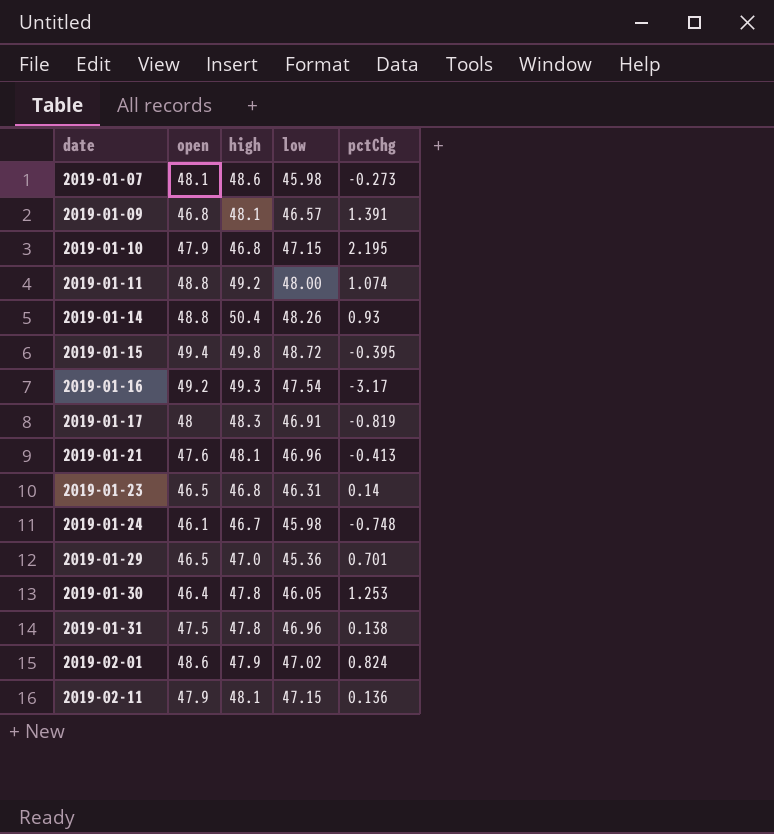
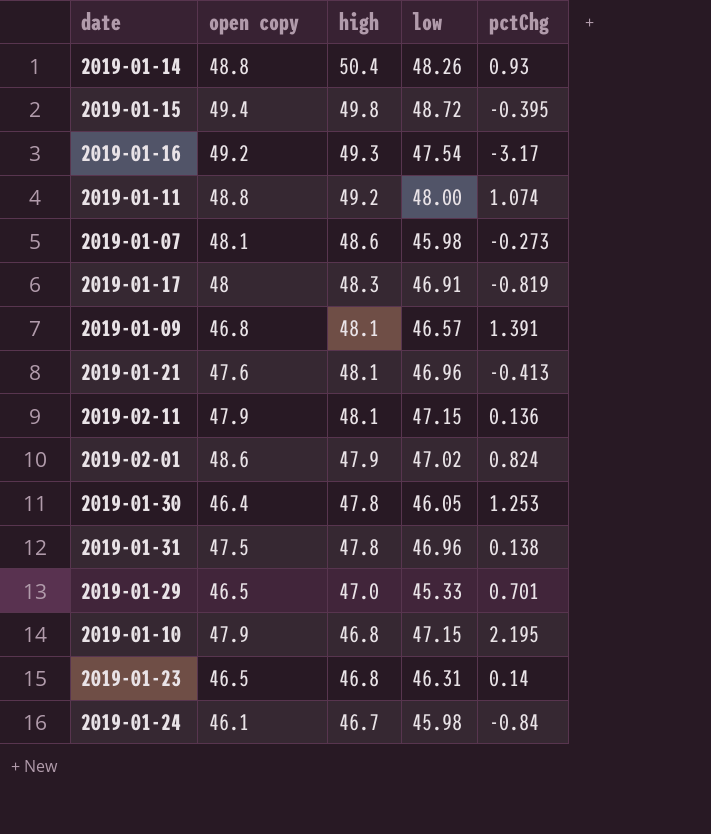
row order: date ascending -> high descending
column name: open -> open copy
2019-01-29 | low: 45.36 -> 45.33
2019-01-24 | pctChg: -0.748 -> -0.84

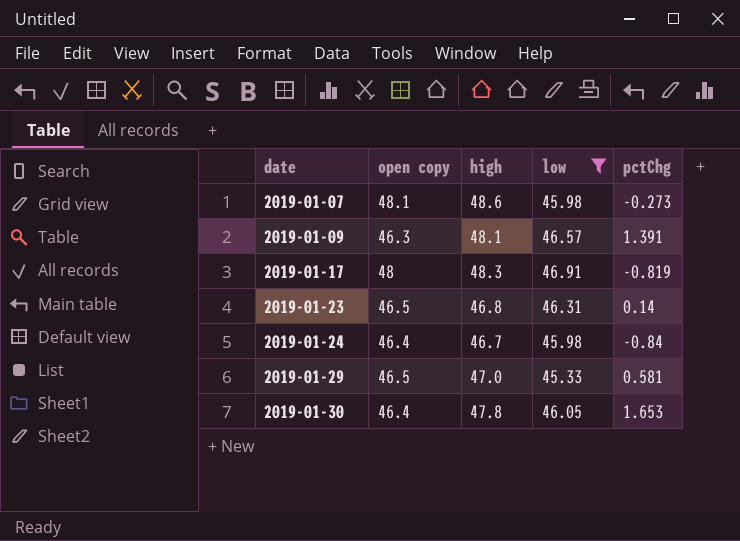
filter: none -> low <= 46.91
row order: high descending -> date ascending
2019-01-09 | open copy: 46.8 -> 46.3
2019-01-24 | open copy: 46.1 -> 46.4
2019-01-29 | pctChg: 0.701 -> 0.581
2019-01-30 | pctChg: 1.253 -> 1.653

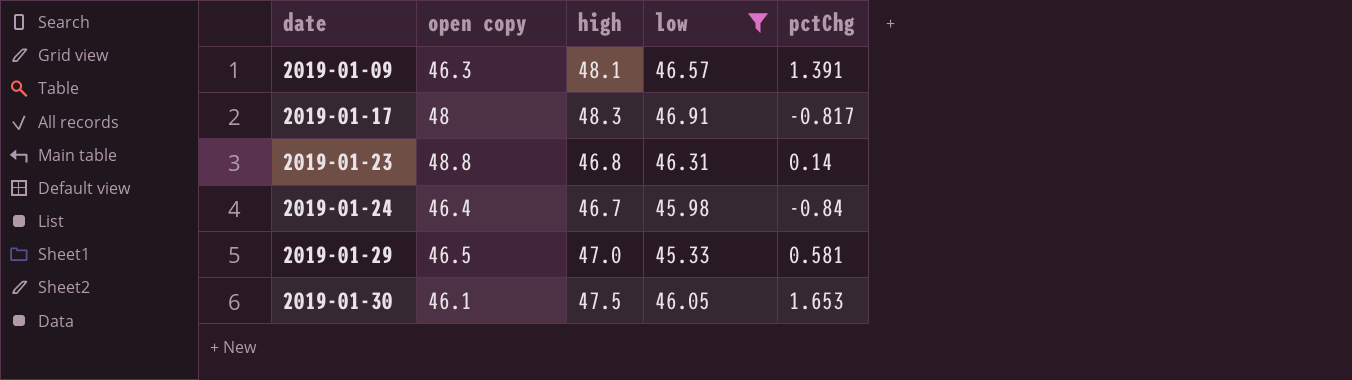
row 2019-01-07: 48.1 | 48.6 | 45.98 | -0.273 -> none
2019-01-17 | pctChg: -0.819 -> -0.817
2019-01-23 | open copy: 46.5 -> 48.8
2019-01-30 | open copy: 46.4 -> 46.1
2019-01-30 | high: 47.8 -> 47.5

